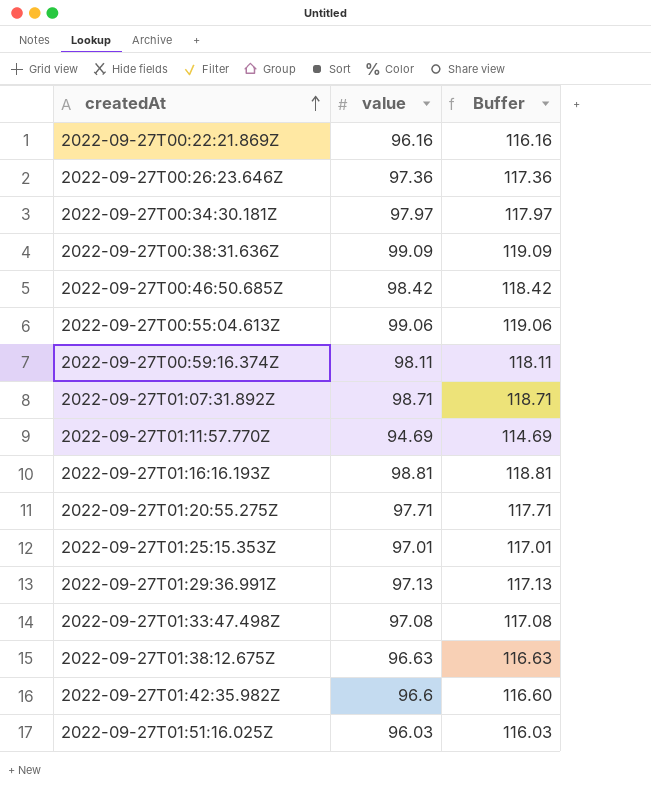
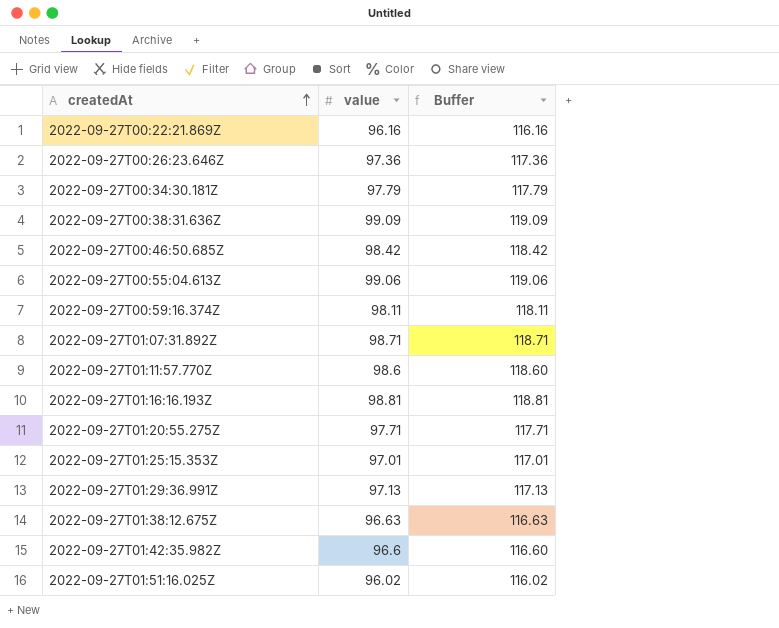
row 2022-09-27T01:33:47.498Z: 97.08 | 117.08 -> none
2022-09-27T00:34:30.181Z | value: 97.97 -> 97.79
2022-09-27T00:34:30.181Z | Buffer: 117.97 -> 117.79
2022-09-27T01:11:57.770Z | value: 94.69 -> 98.6
2022-09-27T01:11:57.770Z | Buffer: 114.69 -> 118.60
2022-09-27T01:51:16.025Z | value: 96.03 -> 96.02
2022-09-27T01:51:16.025Z | Buffer: 116.03 -> 116.02

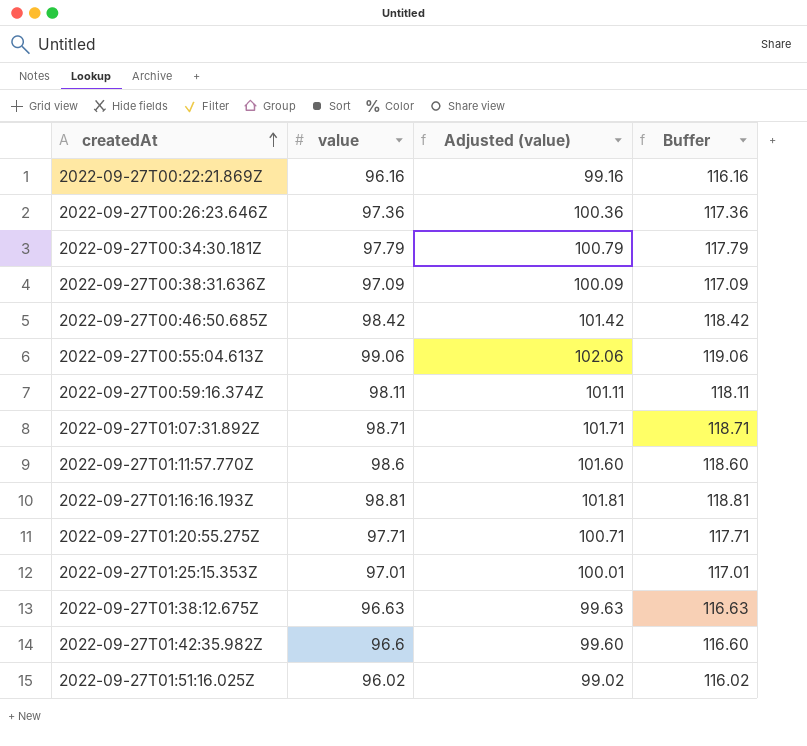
column Adjusted (value) | formula: none -> [value] + 3
row 2022-09-27T01:29:36.991Z: 97.13 | 117.13 -> none
2022-09-27T00:38:31.636Z | value: 99.09 -> 97.09
2022-09-27T00:38:31.636Z | Buffer: 119.09 -> 117.09

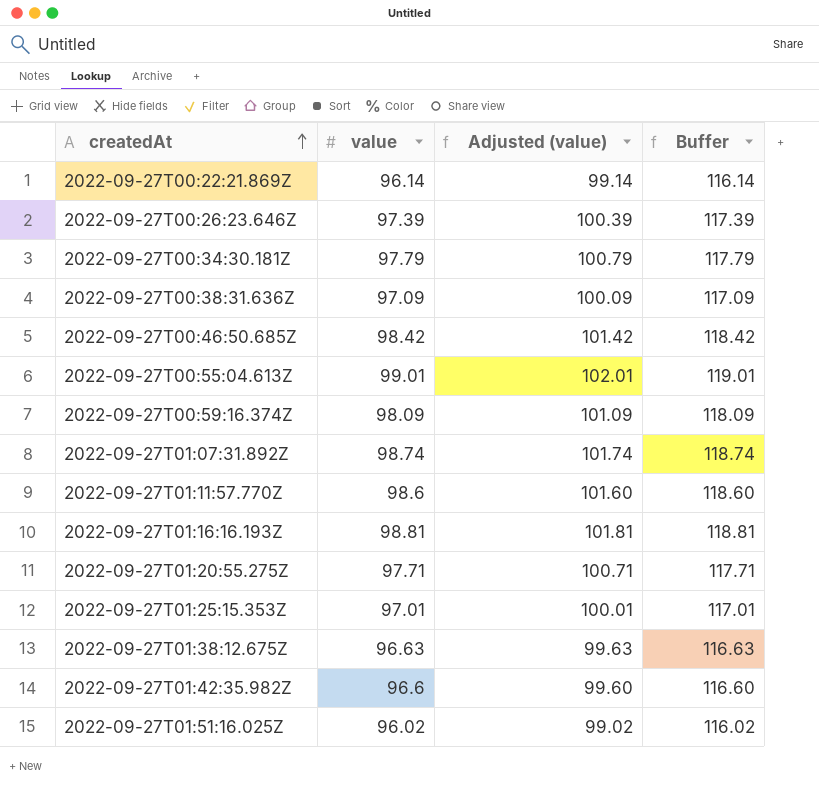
2022-09-27T00:22:21.869Z | value: 96.16 -> 96.14
2022-09-27T00:22:21.869Z | Adjusted (value): 99.16 -> 99.14
2022-09-27T00:22:21.869Z | Buffer: 116.16 -> 116.14
2022-09-27T00:26:23.646Z | value: 97.36 -> 97.39
2022-09-27T00:26:23.646Z | Adjusted (value): 100.36 -> 100.39
2022-09-27T00:26:23.646Z | Buffer: 117.36 -> 117.39
2022-09-27T00:55:04.613Z | value: 99.06 -> 99.01
2022-09-27T00:55:04.613Z | Adjusted (value): 102.06 -> 102.01
2022-09-27T00:55:04.613Z | Buffer: 119.06 -> 119.01
2022-09-27T00:59:16.374Z | value: 98.11 -> 98.09
2022-09-27T00:59:16.374Z | Adjusted (value): 101.11 -> 101.09
2022-09-27T00:59:16.374Z | Buffer: 118.11 -> 118.09
2022-09-27T01:07:31.892Z | value: 98.71 -> 98.74
2022-09-27T01:07:31.892Z | Adjusted (value): 101.71 -> 101.74
2022-09-27T01:07:31.892Z | Buffer: 118.71 -> 118.74

